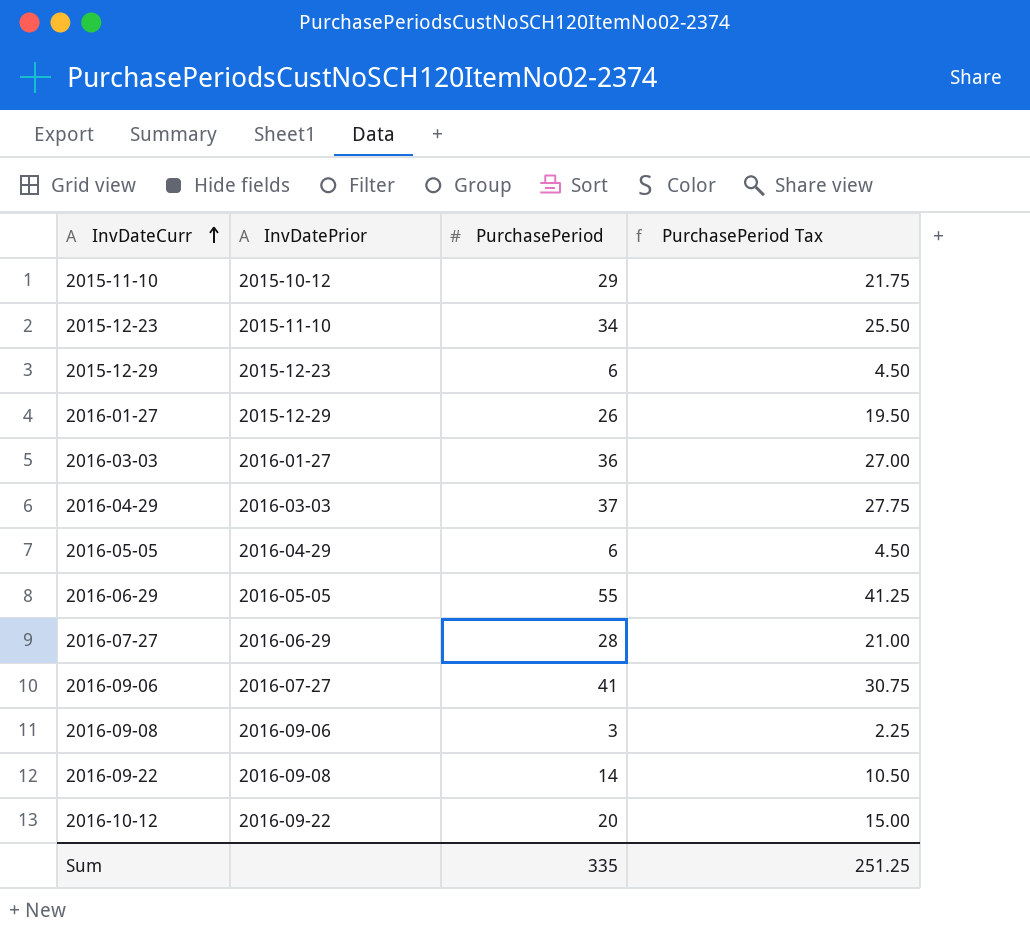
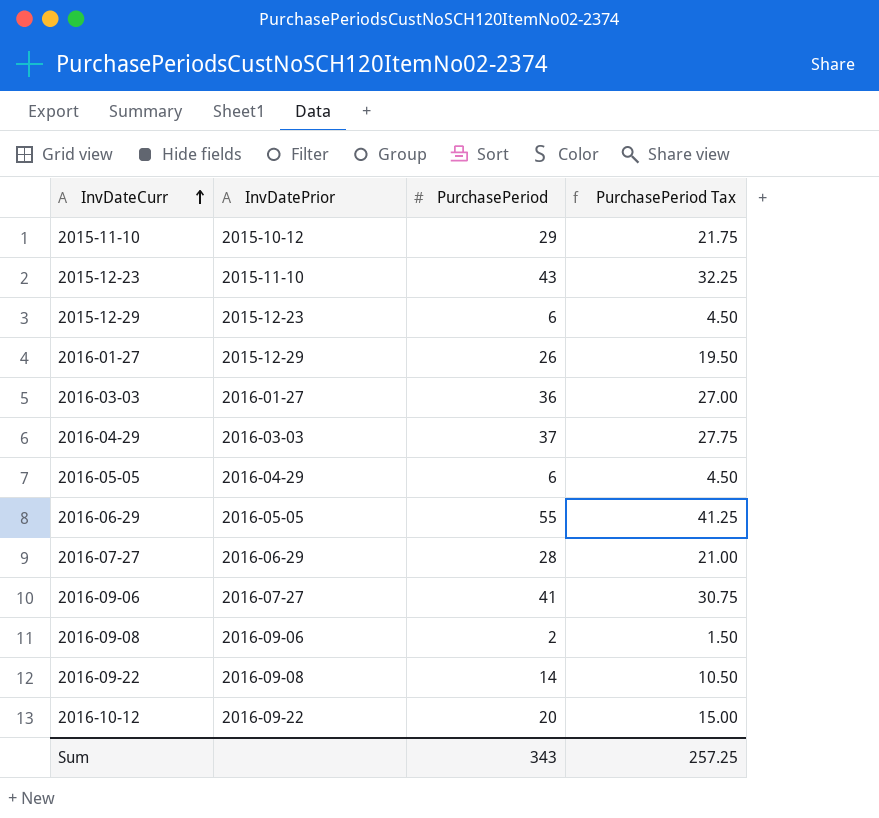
2015-12-23 | PurchasePeriod: 34 -> 43
2015-12-23 | PurchasePeriod Tax: 25.50 -> 32.25
2016-09-08 | PurchasePeriod: 3 -> 2
2016-09-08 | PurchasePeriod Tax: 2.25 -> 1.50
Sum | PurchasePeriod: 335 -> 343
Sum | PurchasePeriod Tax: 251.25 -> 257.25

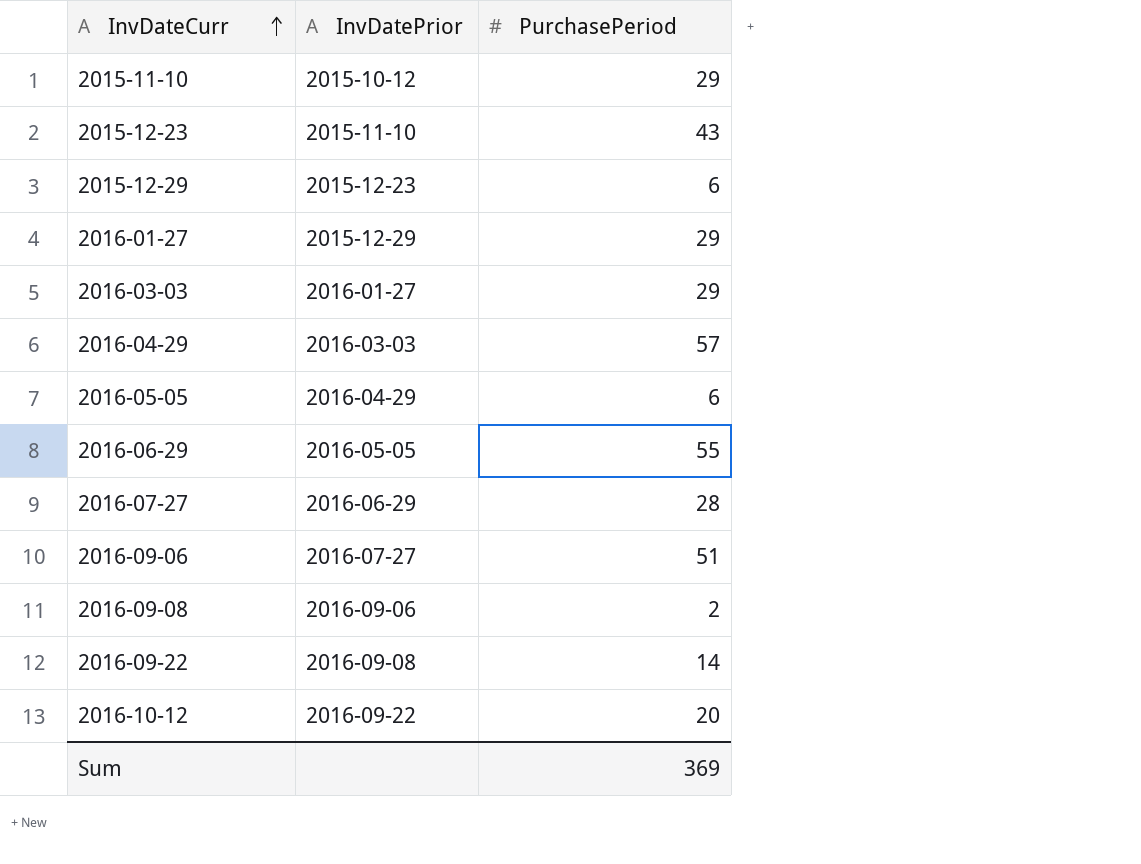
column PurchasePeriod Tax | formula: [PurchasePeriod] * 0.75 -> none
2016-01-27 | PurchasePeriod: 26 -> 29
2016-03-03 | PurchasePeriod: 36 -> 29
2016-04-29 | PurchasePeriod: 37 -> 57
2016-09-06 | PurchasePeriod: 41 -> 51
Sum | PurchasePeriod: 343 -> 369

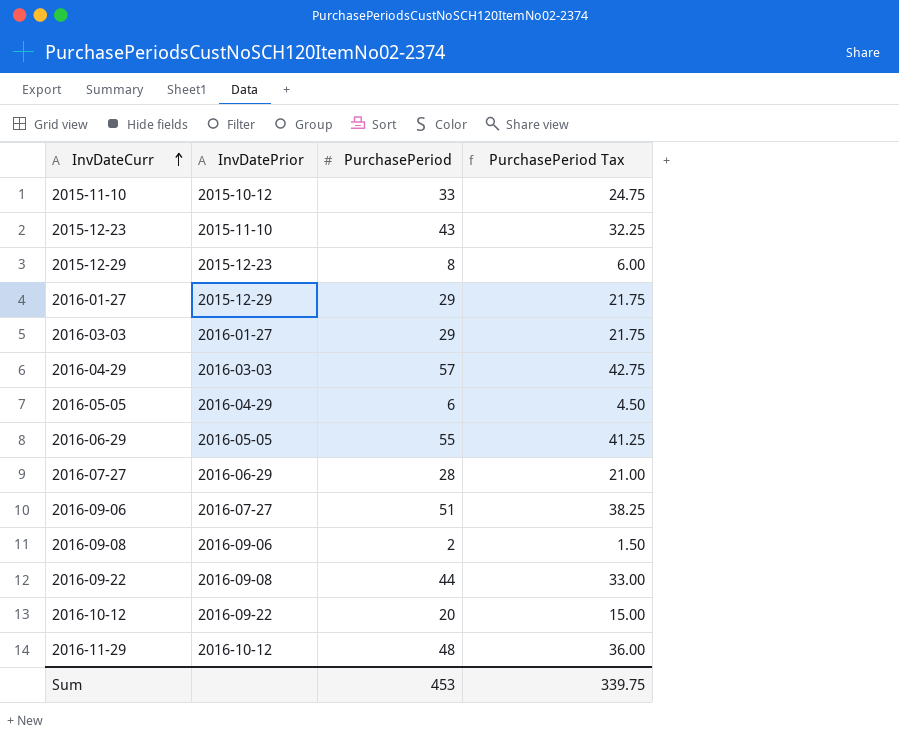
column PurchasePeriod Tax | formula: none -> [PurchasePeriod] * 0.75
2015-11-10 | PurchasePeriod: 29 -> 33
2015-12-29 | PurchasePeriod: 6 -> 8
2016-09-22 | PurchasePeriod: 14 -> 44
row 2016-11-29: none -> 2016-10-12 | 48 | 36.00
Sum | PurchasePeriod: 369 -> 453

